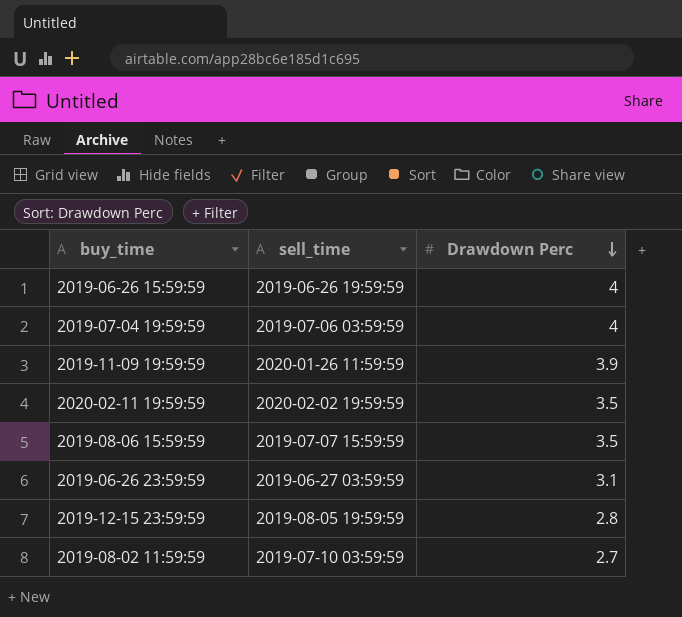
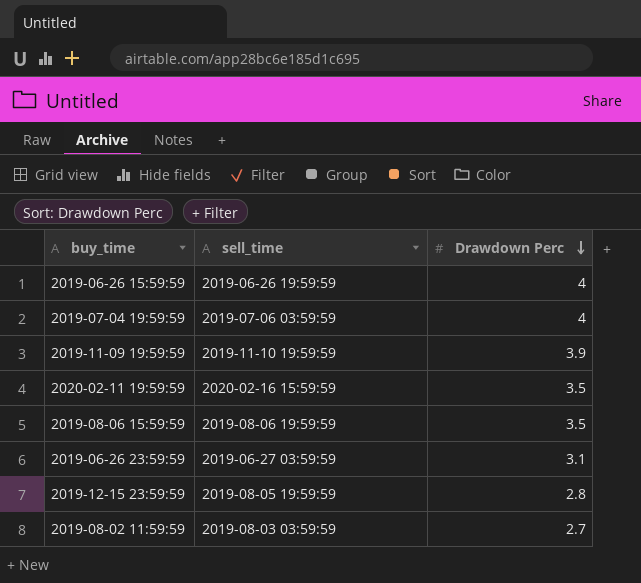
2019-11-09 19:59:59 | sell_time: 2020-01-26 11:59:59 -> 2019-11-10 19:59:59
2020-02-11 19:59:59 | sell_time: 2020-02-02 19:59:59 -> 2020-02-16 15:59:59
2019-08-06 15:59:59 | sell_time: 2019-07-07 15:59:59 -> 2019-08-06 19:59:59
2019-08-02 11:59:59 | sell_time: 2019-07-10 03:59:59 -> 2019-08-03 03:59:59

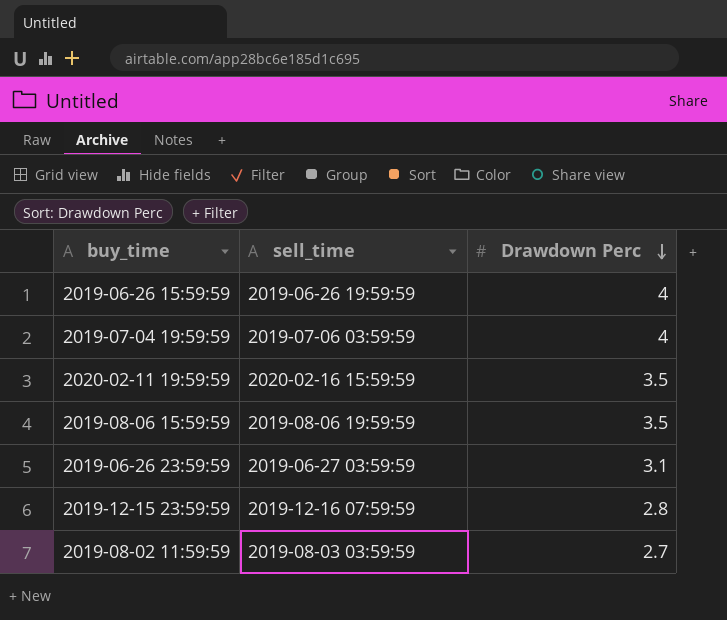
row 2019-11-09 19:59:59: 2019-11-10 19:59:59 | 3.9 -> none
2019-12-15 23:59:59 | sell_time: 2019-08-05 19:59:59 -> 2019-12-16 07:59:59

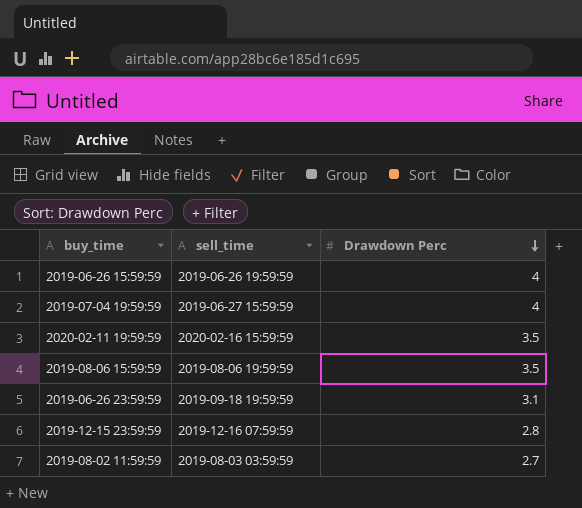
2019-07-04 19:59:59 | sell_time: 2019-07-06 03:59:59 -> 2019-06-27 15:59:59
2019-06-26 23:59:59 | sell_time: 2019-06-27 03:59:59 -> 2019-09-18 19:59:59

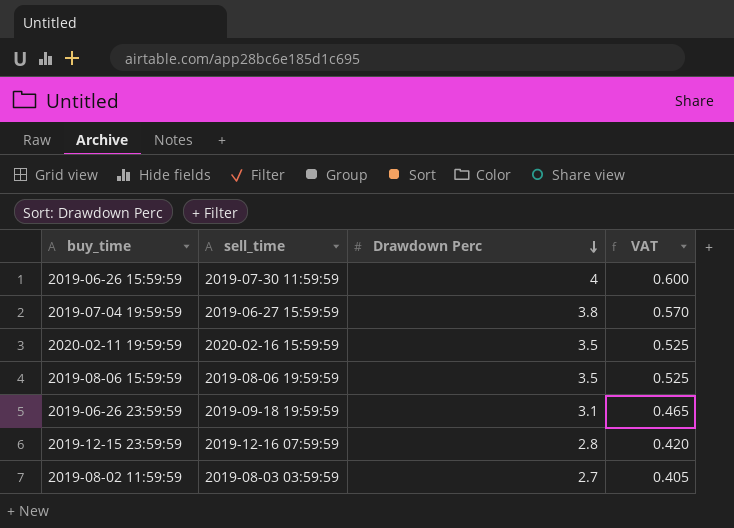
column VAT | formula: none -> [Drawdown Perc] * 0.15
2019-06-26 15:59:59 | sell_time: 2019-06-26 19:59:59 -> 2019-07-30 11:59:59
2019-07-04 19:59:59 | Drawdown Perc: 4 -> 3.8

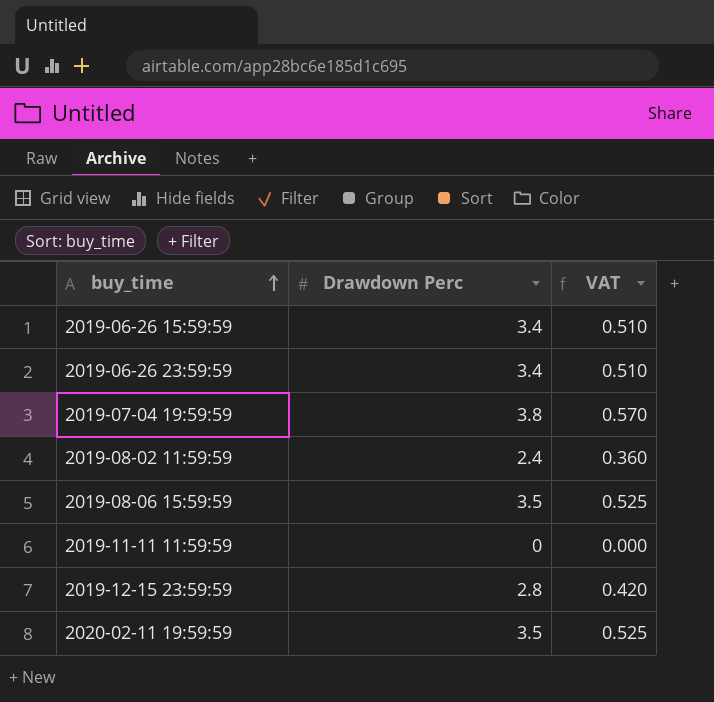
row order: Drawdown Perc descending -> buy_time ascending
column sell_time | position: 2 -> none
2019-06-26 15:59:59 | Drawdown Perc: 4 -> 3.4
2019-06-26 15:59:59 | VAT: 0.600 -> 0.510
2019-06-26 23:59:59 | Drawdown Perc: 3.1 -> 3.4
2019-06-26 23:59:59 | VAT: 0.465 -> 0.510
2019-08-02 11:59:59 | Drawdown Perc: 2.7 -> 2.4
2019-08-02 11:59:59 | VAT: 0.405 -> 0.360
row 2019-11-11 11:59:59: none -> 0 | 0.000

